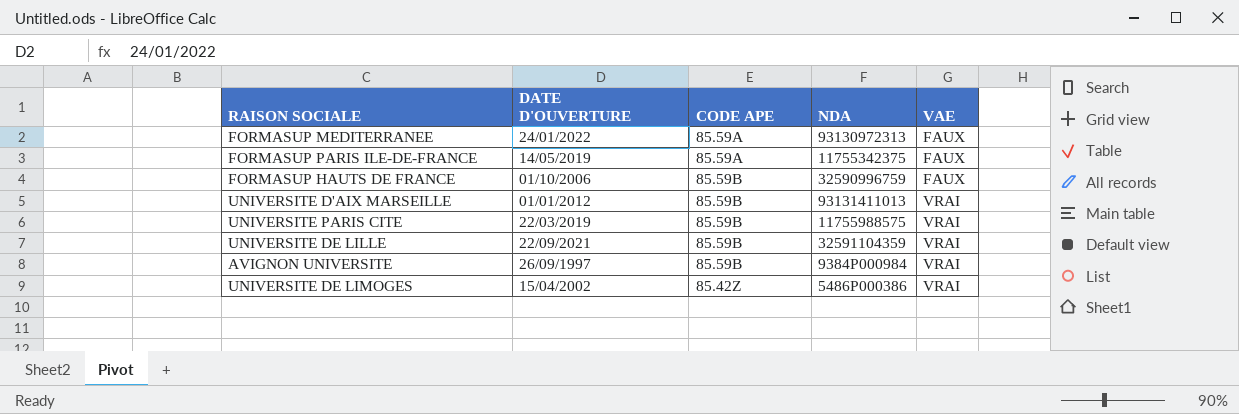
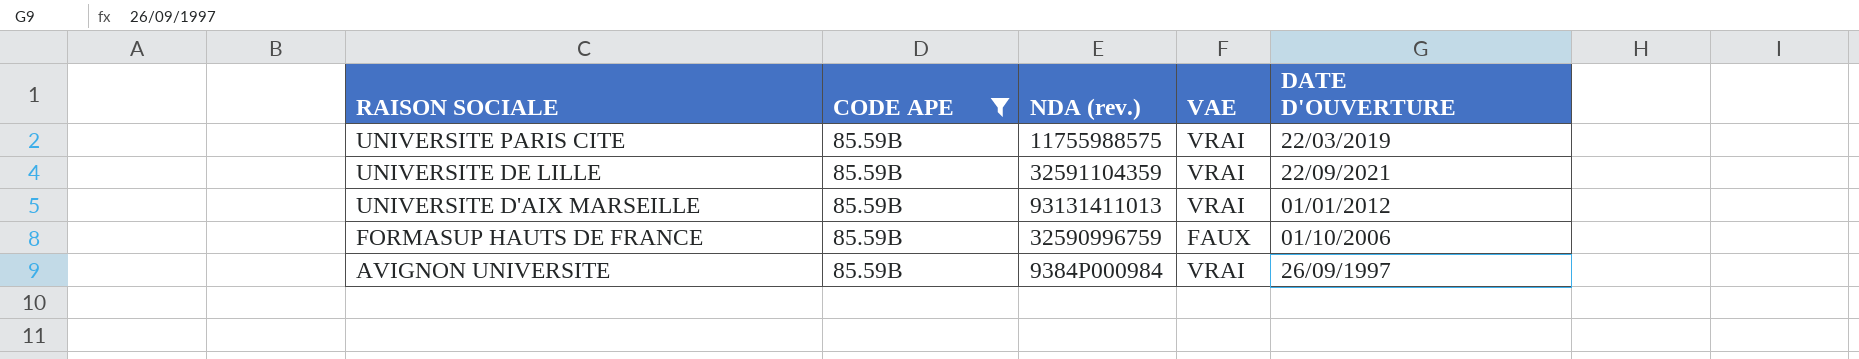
filter: none -> CODE APE = 85.59B
row order: VAE ascending -> RAISON SOCIALE descending
column name: NDA -> NDA (rev.)
column DATE D'OUVERTURE | position: 2 -> 5

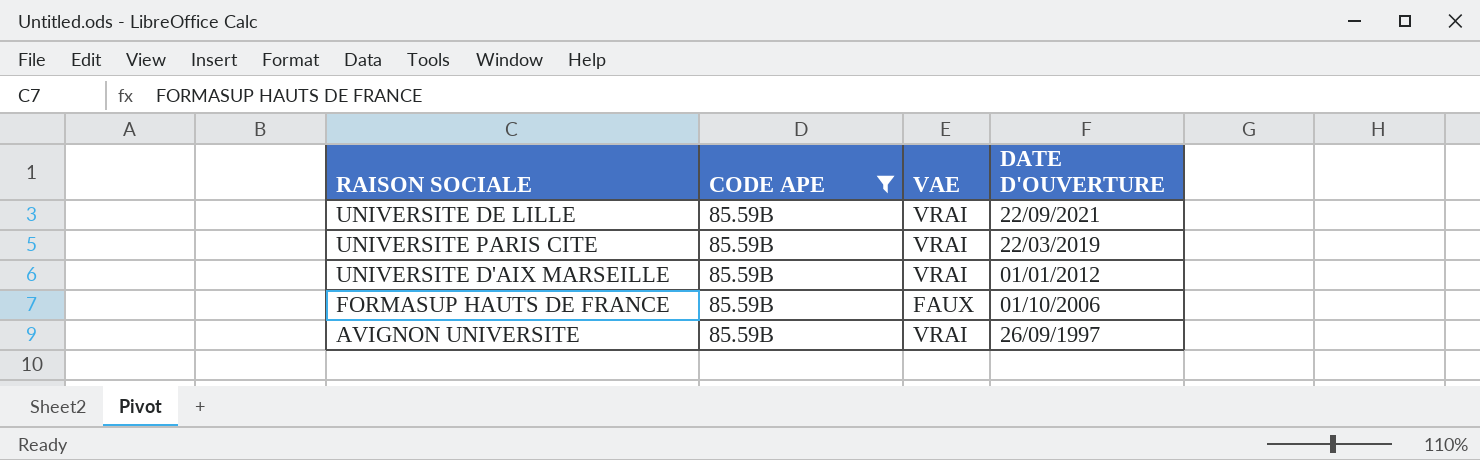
row order: RAISON SOCIALE descending -> DATE D'OUVERTURE descending
column NDA (rev.) | position: 3 -> none

